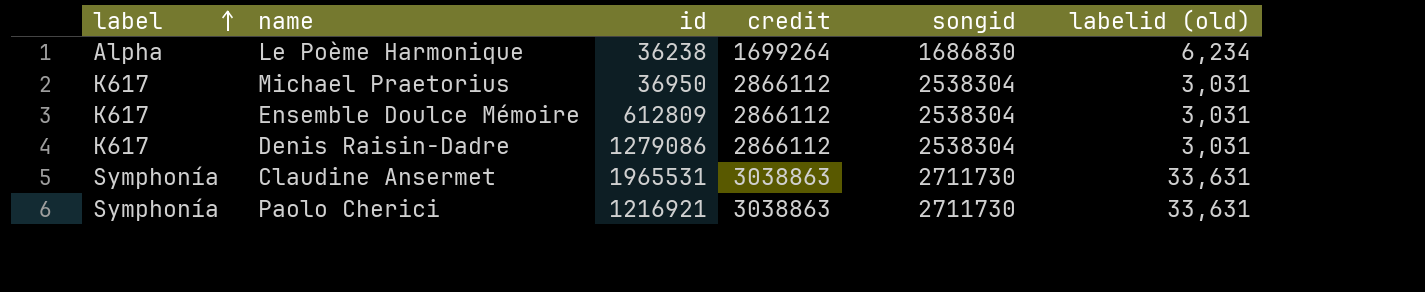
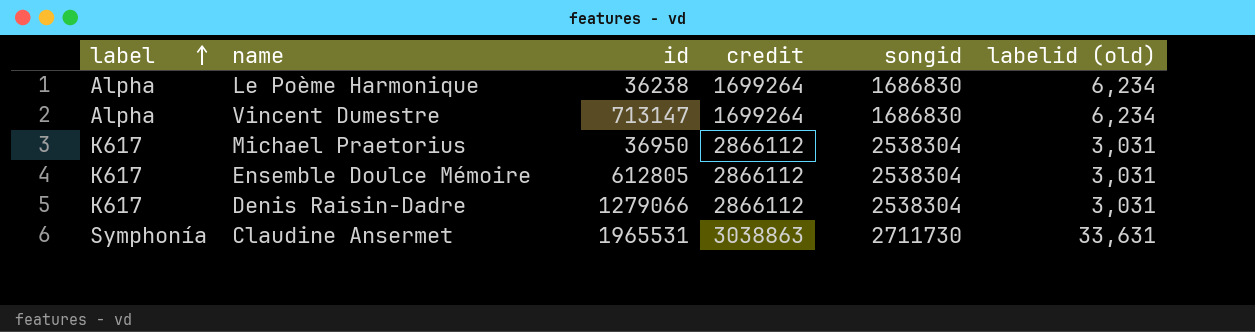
row Paolo Cherici: Symphonía | 1216921 | 3038863 | 2711730 | 33,631 -> none
row Vincent Dumestre: none -> Alpha | 713147 | 1699264 | 1686830 | 6,234
Ensemble Doulce Mémoire | id: 612809 -> 612805
Denis Raisin-Dadre | id: 1279086 -> 1279066

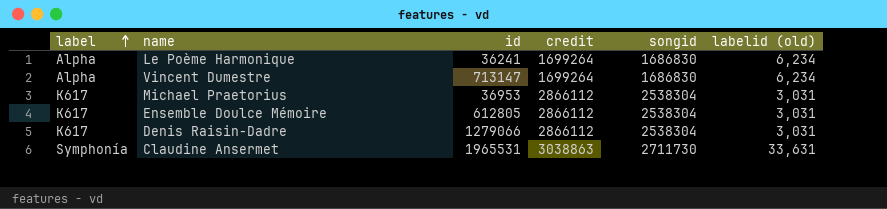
Le Poème Harmonique | id: 36238 -> 36241
Michael Praetorius | id: 36950 -> 36953

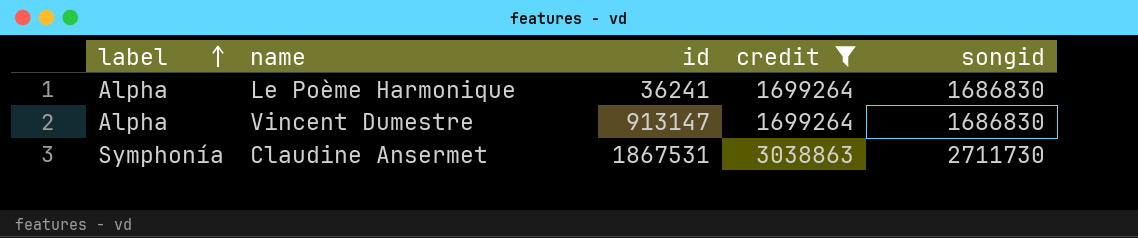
filter: none -> credit != 2866112
column labelid (old) | position: 6 -> none
Vincent Dumestre | id: 713147 -> 913147
Claudine Ansermet | id: 1965531 -> 1867531

